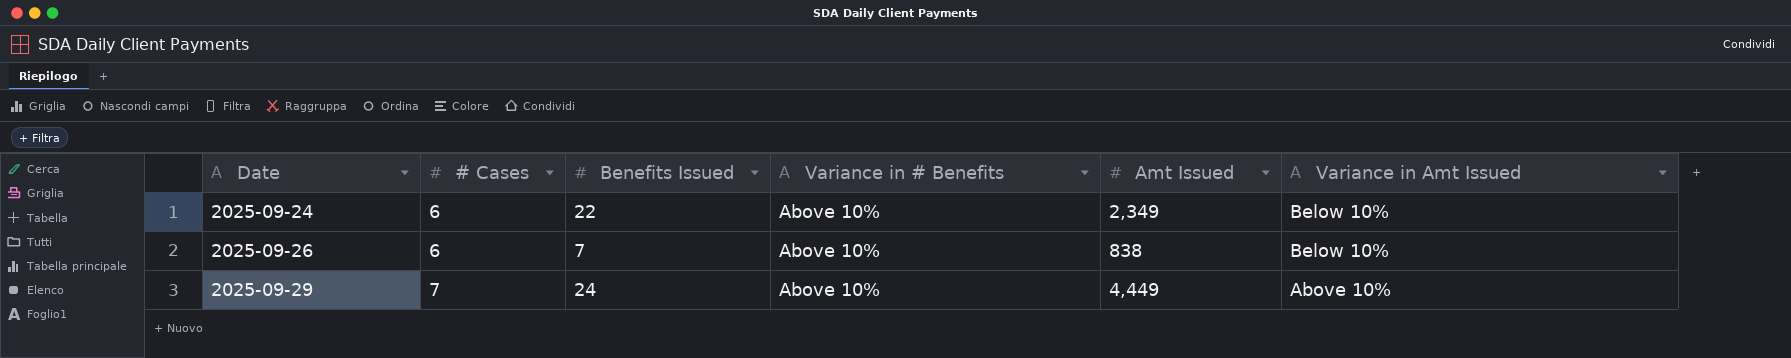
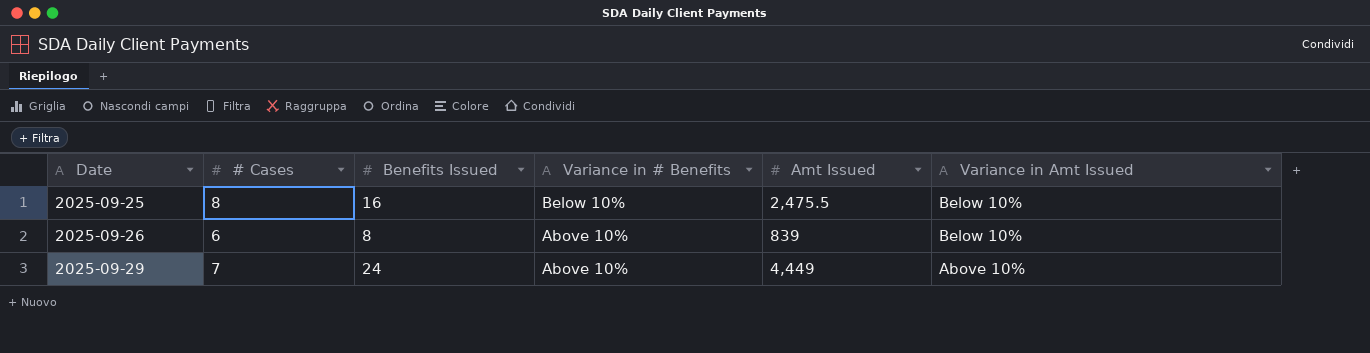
row 2025-09-24: 6 | 22 | Above 10% | 2,349 | Below 10% -> none
row 2025-09-25: none -> 8 | 16 | Below 10% | 2,475.5 | Below 10%
2025-09-26 | Benefits Issued: 7 -> 8
2025-09-26 | Amt Issued: 838 -> 839

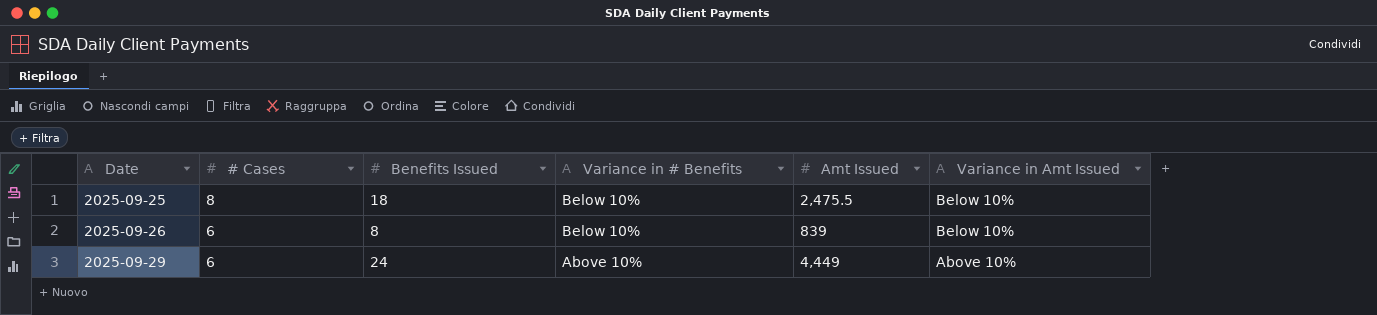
2025-09-25 | Benefits Issued: 16 -> 18
2025-09-26 | Variance in # Benefits: Above 10% -> Below 10%
2025-09-29 | # Cases: 7 -> 6

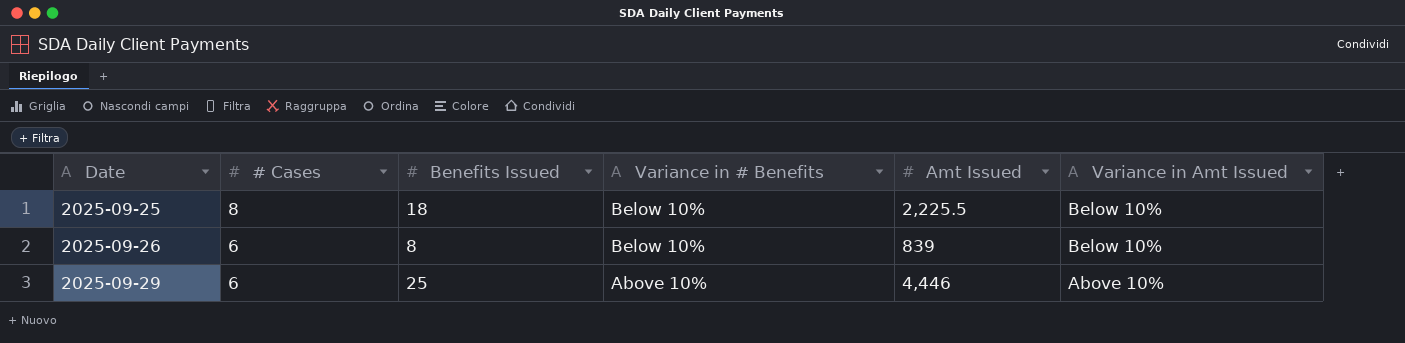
2025-09-25 | Amt Issued: 2,475.5 -> 2,225.5
2025-09-29 | Benefits Issued: 24 -> 25
2025-09-29 | Amt Issued: 4,449 -> 4,446

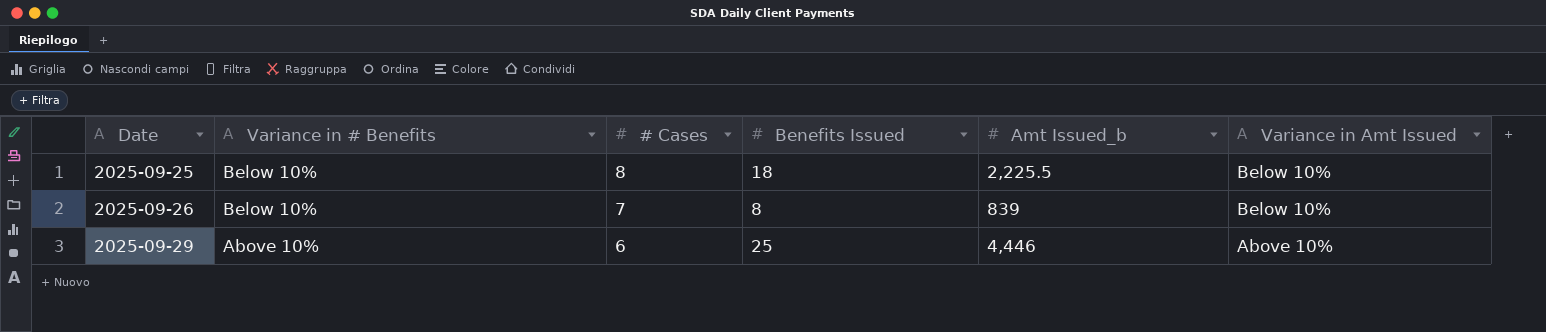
column Variance in # Benefits | position: 4 -> 2
column name: Amt Issued -> Amt Issued_b
2025-09-26 | # Cases: 6 -> 7

